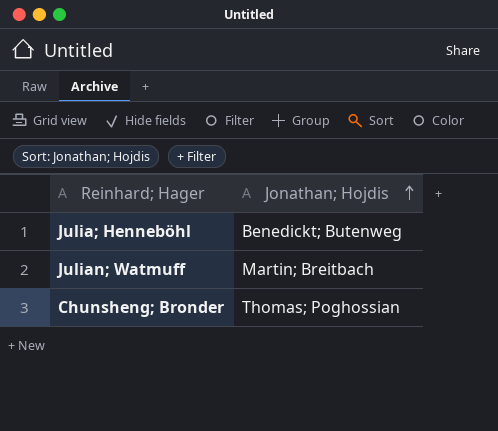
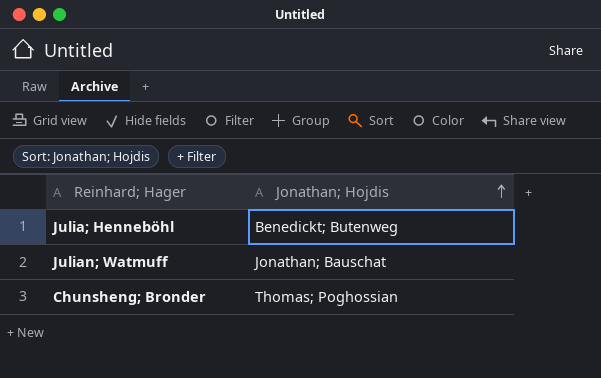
Julian; Watmuff | Jonathan; Hojdis: Martin; Breitbach -> Jonathan; Bauschat

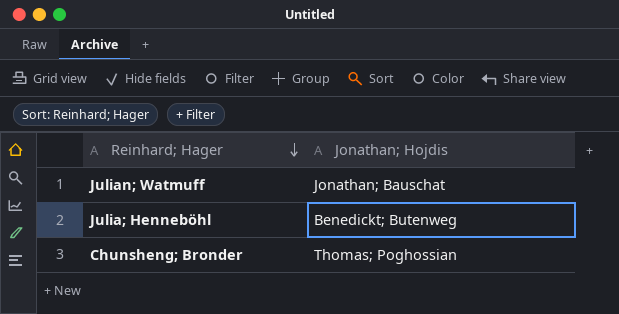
row order: Jonathan; Hojdis ascending -> Reinhard; Hager descending

